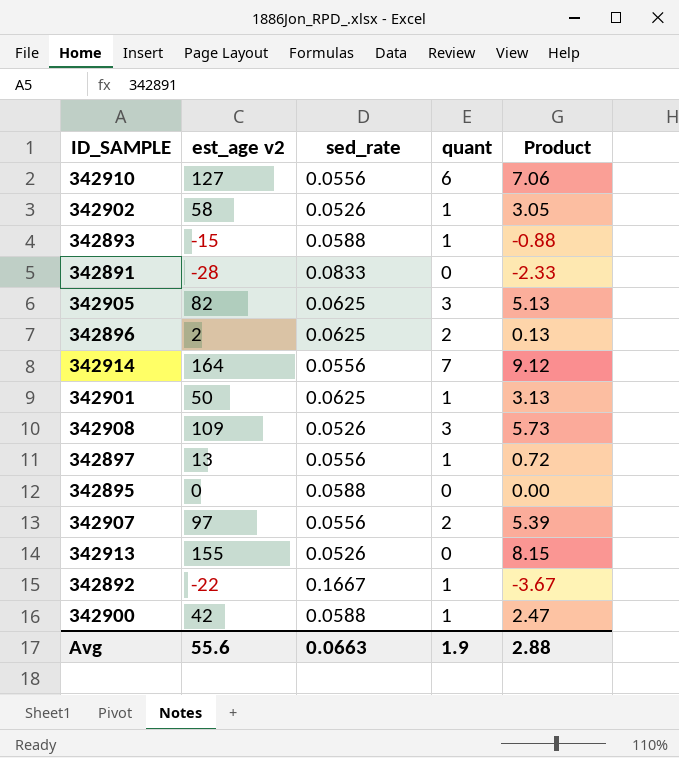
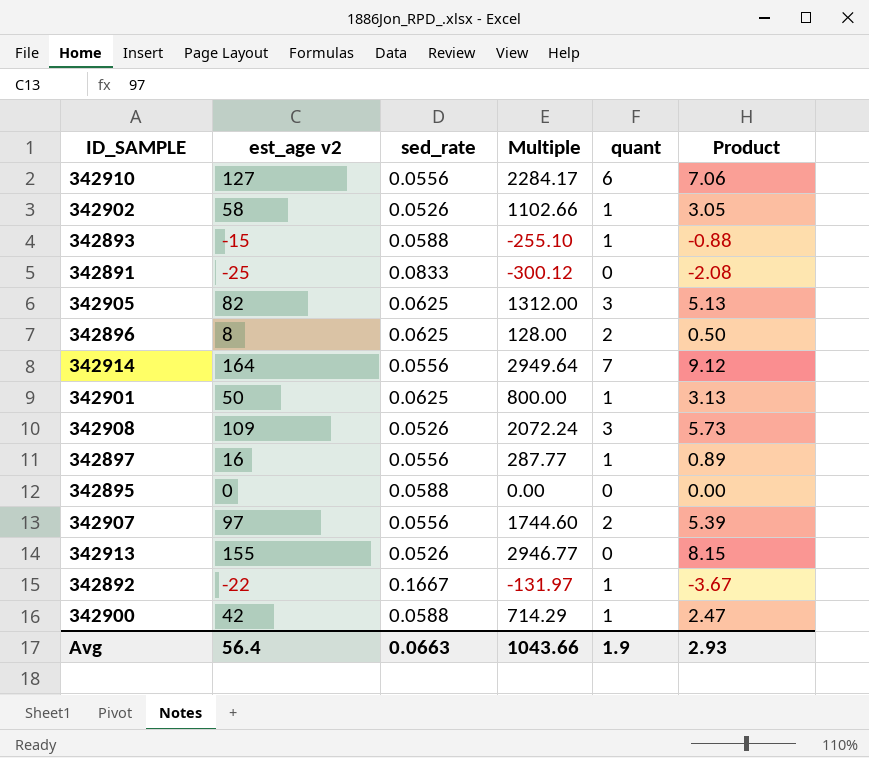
column Multiple | formula: none -> [est_age v2] / [sed_rate]
342891 | est_age v2: -28 -> -25
342891 | Product: -2.33 -> -2.08
342896 | est_age v2: 2 -> 8
342896 | Product: 0.13 -> 0.50
342897 | est_age v2: 13 -> 16
342897 | Product: 0.72 -> 0.89
Avg | est_age v2: 55.6 -> 56.4
Avg | Product: 2.88 -> 2.93

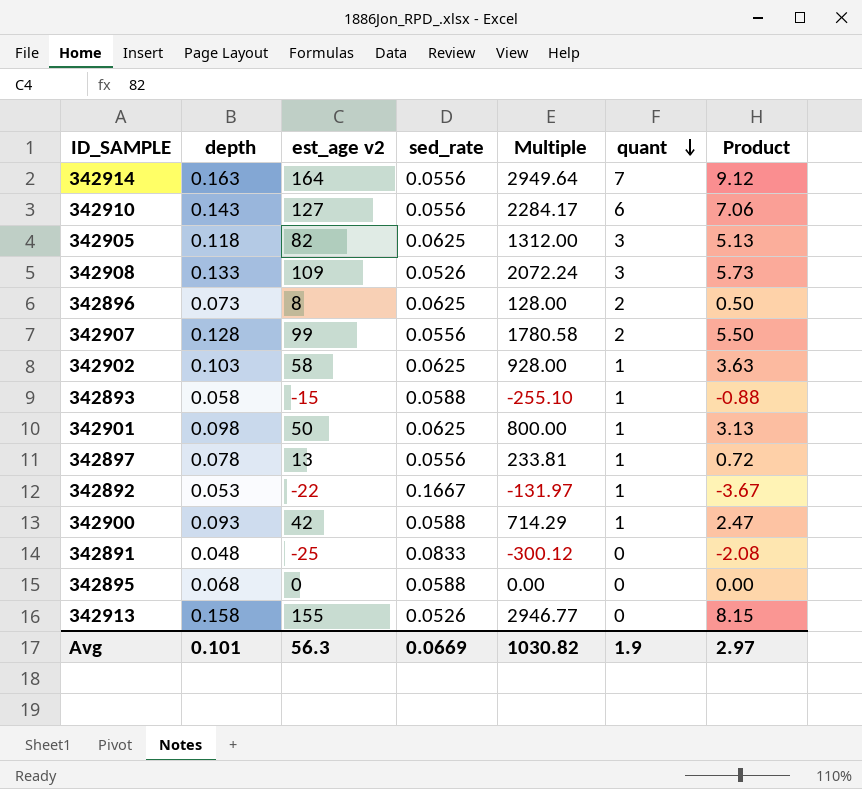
row order: none -> quant descending
column depth | position: none -> 2
342907 | est_age v2: 97 -> 99
342907 | Multiple: 1744.60 -> 1780.58
342907 | Product: 5.39 -> 5.50
342902 | sed_rate: 0.0526 -> 0.0625
342902 | Multiple: 1102.66 -> 928.00
342902 | Product: 3.05 -> 3.63
342897 | est_age v2: 16 -> 13
342897 | Multiple: 287.77 -> 233.81
342897 | Product: 0.89 -> 0.72
Avg | est_age v2: 56.4 -> 56.3
Avg | sed_rate: 0.0663 -> 0.0669
Avg | Multiple: 1043.66 -> 1030.82
Avg | Product: 2.93 -> 2.97

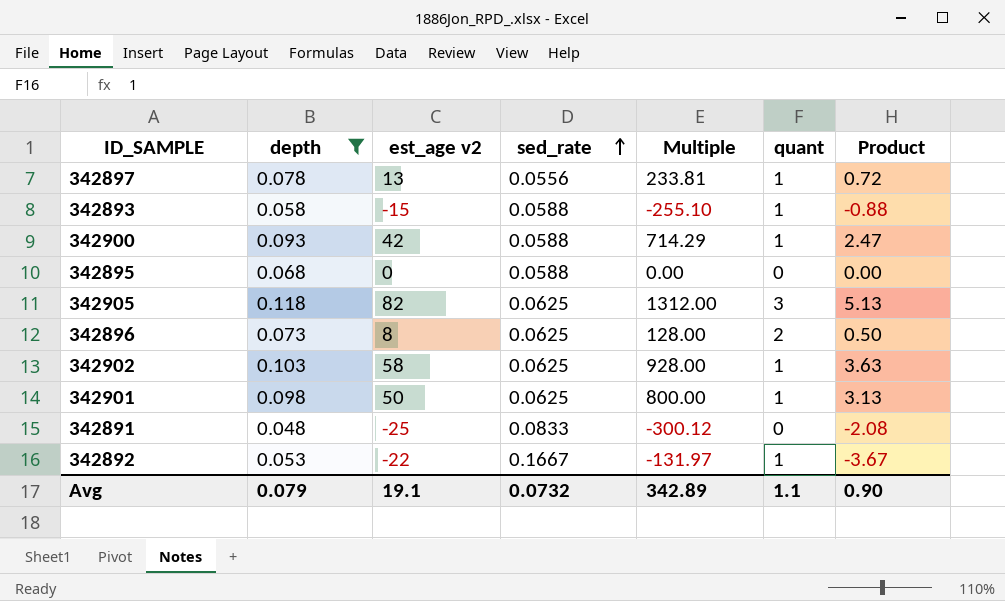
filter: none -> depth <= 0.118
row order: quant descending -> sed_rate ascending
Avg | depth: 0.101 -> 0.079
Avg | est_age v2: 56.3 -> 19.1
Avg | sed_rate: 0.0669 -> 0.0732
Avg | Multiple: 1030.82 -> 342.89
Avg | quant: 1.9 -> 1.1
Avg | Product: 2.97 -> 0.90

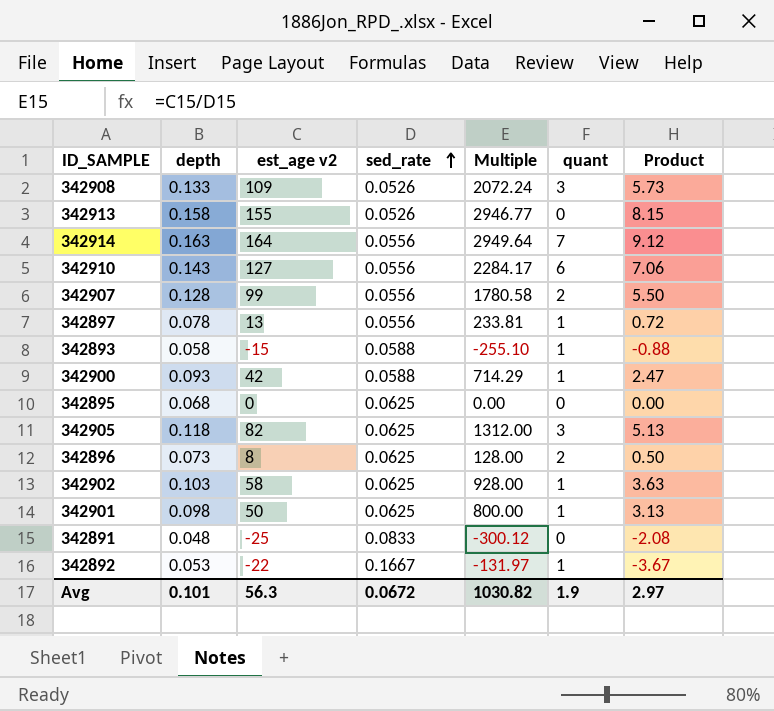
filter: depth <= 0.118 -> none
342895 | sed_rate: 0.0588 -> 0.0625
Avg | depth: 0.079 -> 0.101
Avg | est_age v2: 19.1 -> 56.3
Avg | sed_rate: 0.0732 -> 0.0672
Avg | Multiple: 342.89 -> 1030.82
Avg | quant: 1.1 -> 1.9
Avg | Product: 0.90 -> 2.97

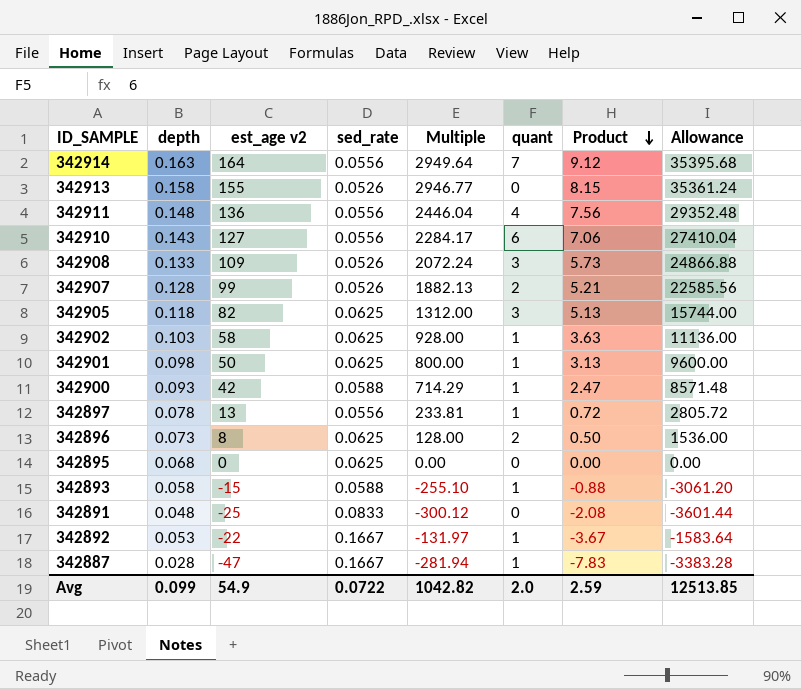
row order: sed_rate ascending -> Product descending
column Allowance | formula: none -> [Multiple] * 12
row 342911: none -> 0.148 | 136 | 0.0556 | 2446.04 | 4 | 7.56 | 29352.48
342907 | sed_rate: 0.0556 -> 0.0526
342907 | Multiple: 1780.58 -> 1882.13
342907 | Product: 5.50 -> 5.21
row 342887: none -> 0.028 | -47 | 0.1667 | -281.94 | 1 | -7.83 | -3383.28
Avg | depth: 0.101 -> 0.099
Avg | est_age v2: 56.3 -> 54.9
Avg | sed_rate: 0.0672 -> 0.0722
Avg | Multiple: 1030.82 -> 1042.82
Avg | quant: 1.9 -> 2.0
Avg | Product: 2.97 -> 2.59

